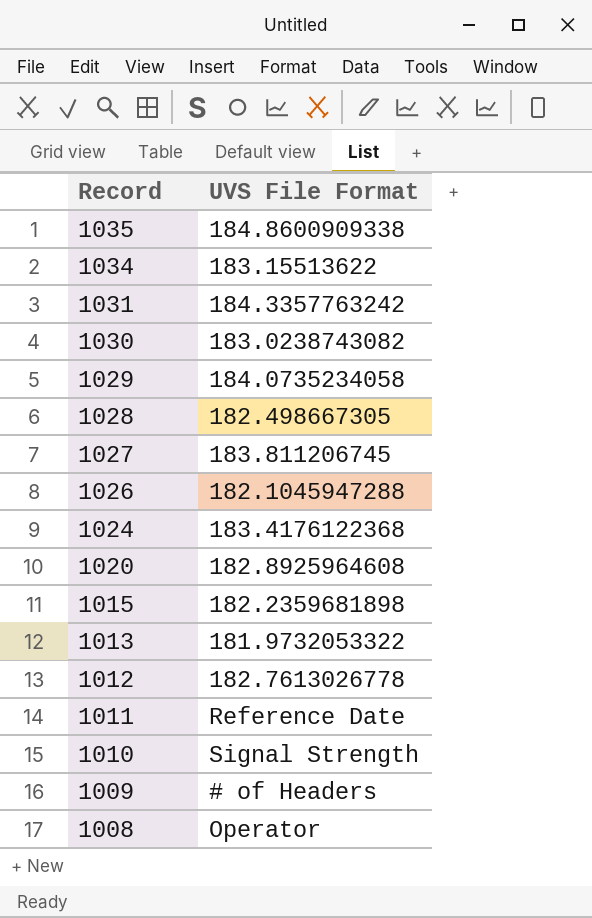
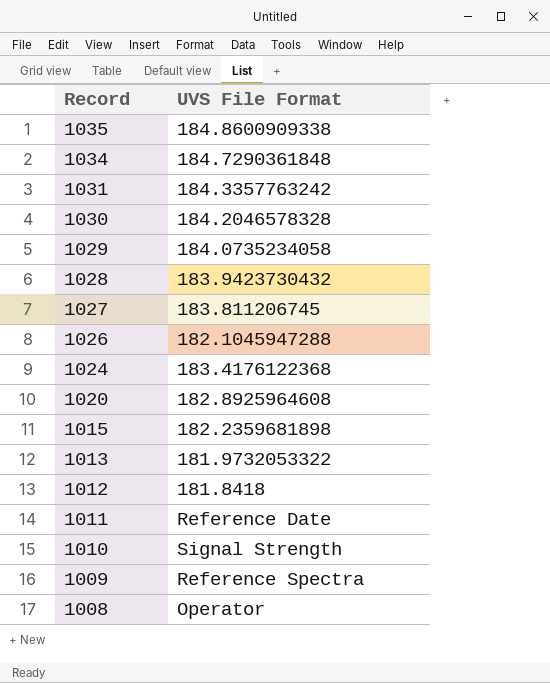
1034 | UVS File Format: 183.15513622 -> 184.7290361848
1030 | UVS File Format: 183.0238743082 -> 184.2046578328
1028 | UVS File Format: 182.498667305 -> 183.9423730432
1012 | UVS File Format: 182.7613026778 -> 181.8418
1009 | UVS File Format: # of Headers -> Reference Spectra

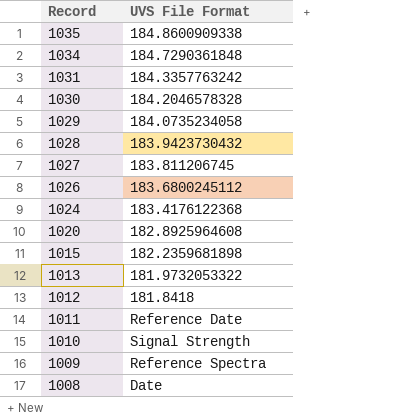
1026 | UVS File Format: 182.1045947288 -> 183.6800245112
1008 | UVS File Format: Operator -> Date

